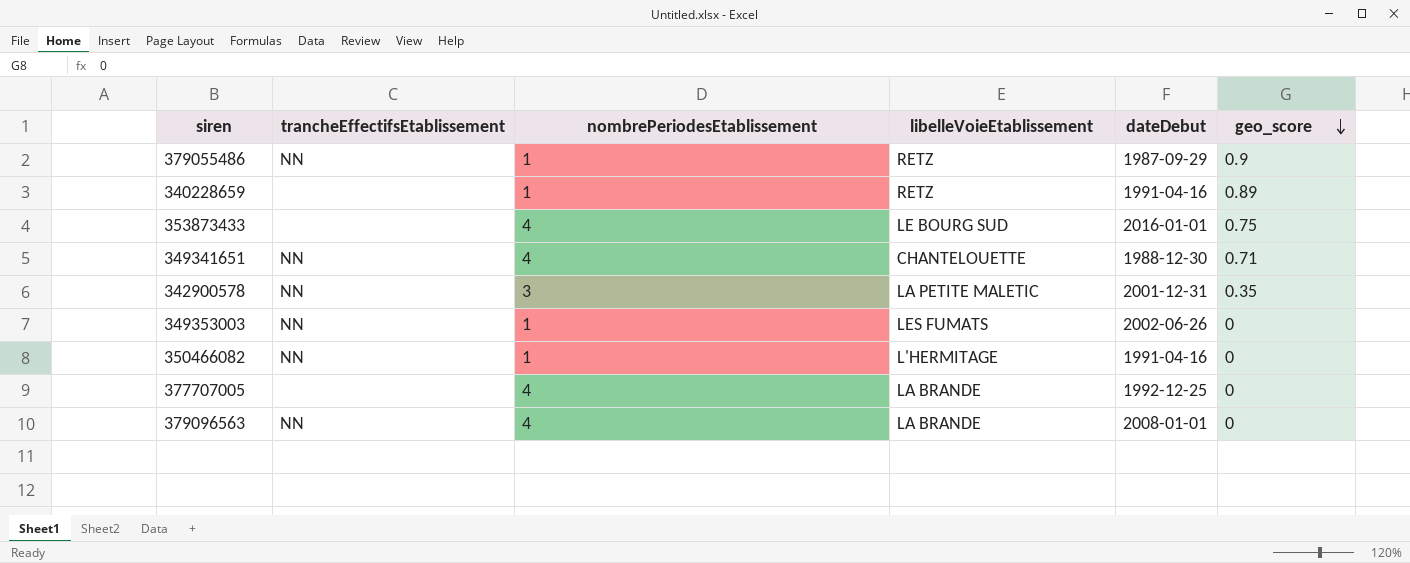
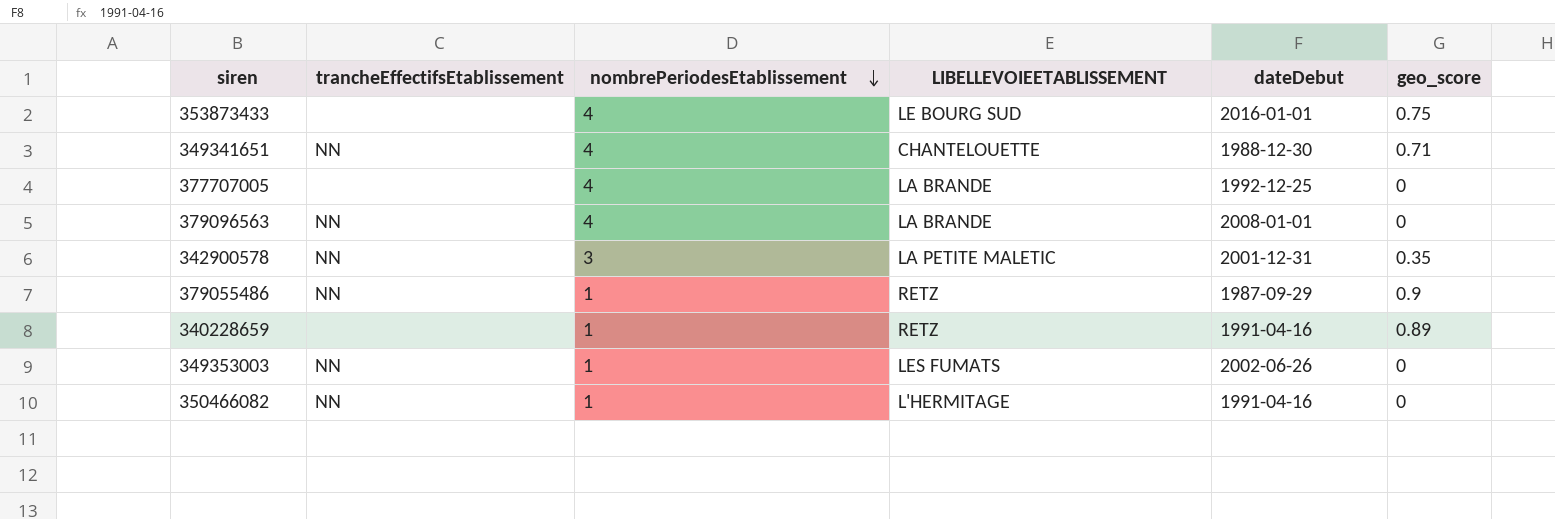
row order: geo_score descending -> nombrePeriodesEtablissement descending
column name: libelleVoieEtablissement -> LIBELLEVOIEETABLISSEMENT

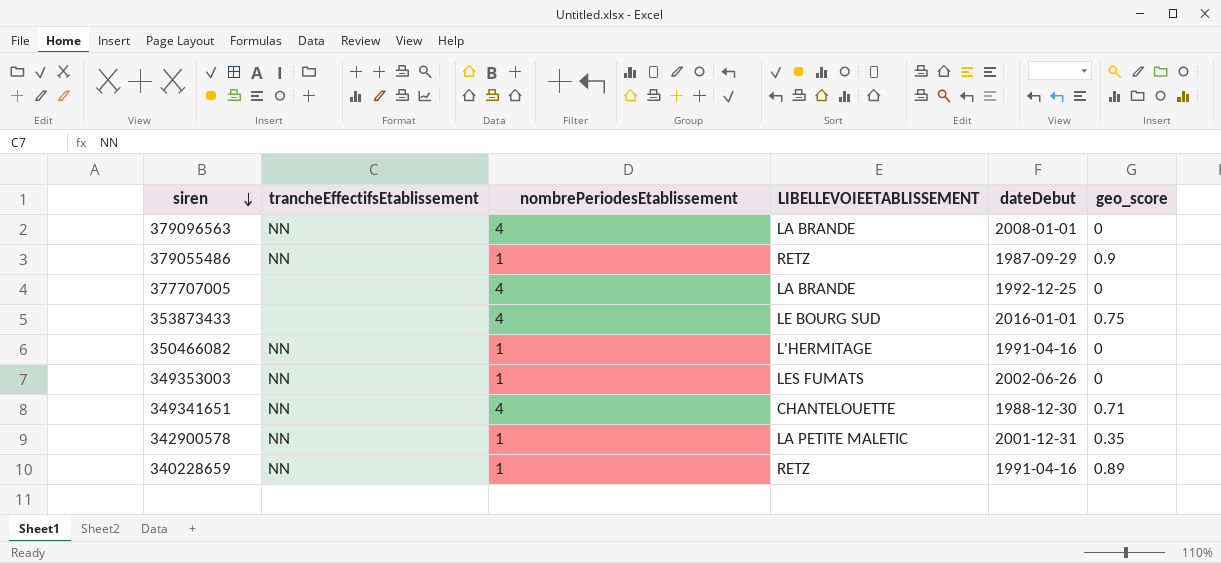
row order: nombrePeriodesEtablissement descending -> siren descending
342900578 | nombrePeriodesEtablissement: 3 -> 1
340228659 | trancheEffectifsEtablissement: none -> NN

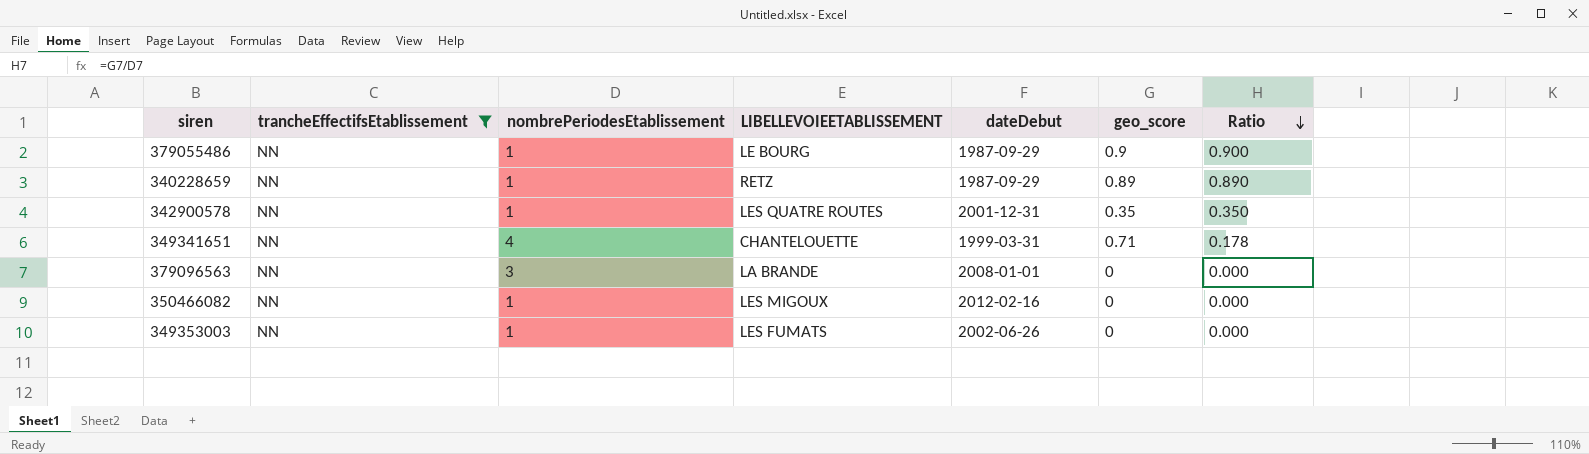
filter: none -> trancheEffectifsEtablissement = NN
row order: siren descending -> Ratio descending
column Ratio | formula: none -> [geo_score] / [nombrePeriodesEtablissement]
379055486 | LIBELLEVOIEETABLISSEMENT: RETZ -> LE BOURG
340228659 | dateDebut: 1991-04-16 -> 1987-09-29
342900578 | LIBELLEVOIEETABLISSEMENT: LA PETITE MALETIC -> LES QUATRE ROUTES
349341651 | dateDebut: 1988-12-30 -> 1999-03-31
379096563 | nombrePeriodesEtablissement: 4 -> 3
350466082 | LIBELLEVOIEETABLISSEMENT: L'HERMITAGE -> LES MIGOUX
350466082 | dateDebut: 1991-04-16 -> 2012-02-16

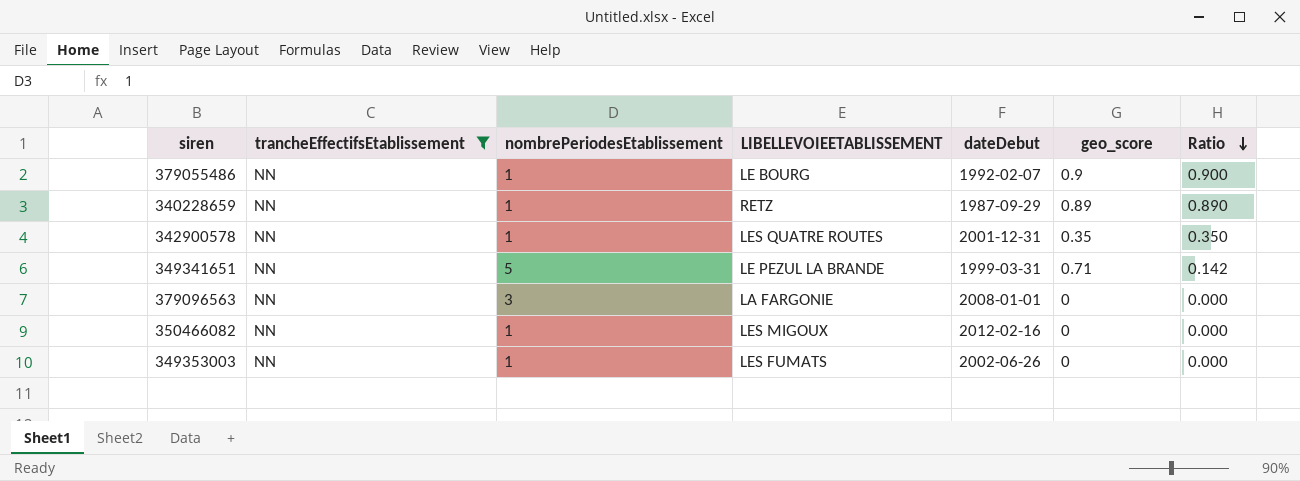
379055486 | dateDebut: 1987-09-29 -> 1992-02-07
349341651 | nombrePeriodesEtablissement: 4 -> 5
349341651 | LIBELLEVOIEETABLISSEMENT: CHANTELOUETTE -> LE PEZUL LA BRANDE
349341651 | Ratio: 0.178 -> 0.142
379096563 | LIBELLEVOIEETABLISSEMENT: LA BRANDE -> LA FARGONIE

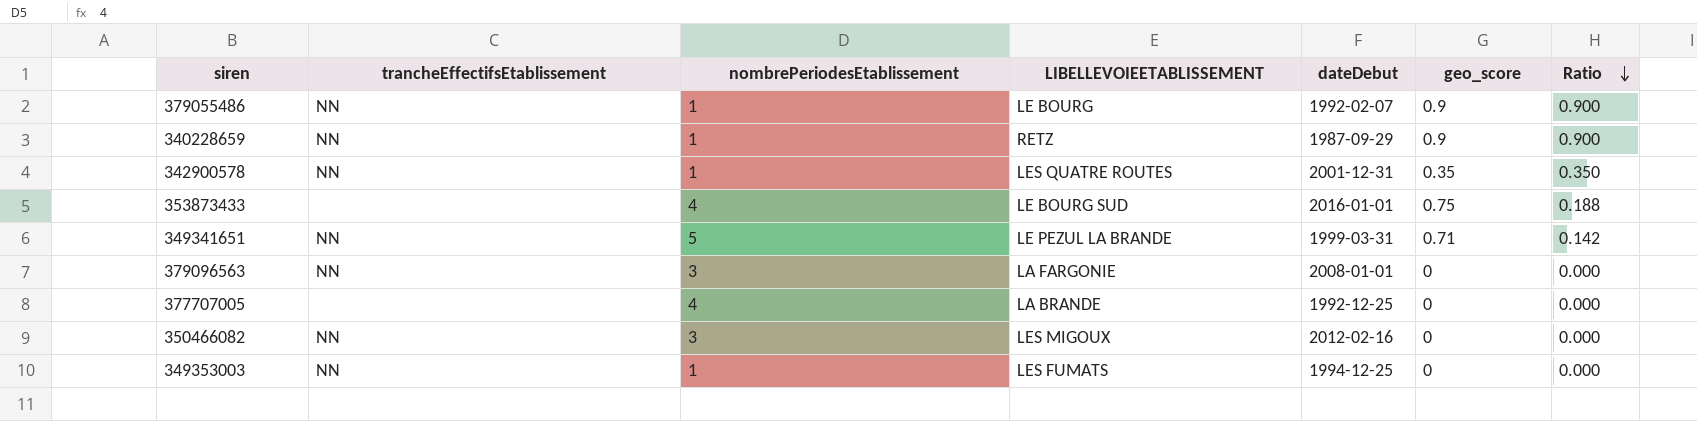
filter: trancheEffectifsEtablissement = NN -> none
340228659 | geo_score: 0.89 -> 0.9
340228659 | Ratio: 0.890 -> 0.900
350466082 | nombrePeriodesEtablissement: 1 -> 3
349353003 | dateDebut: 2002-06-26 -> 1994-12-25

